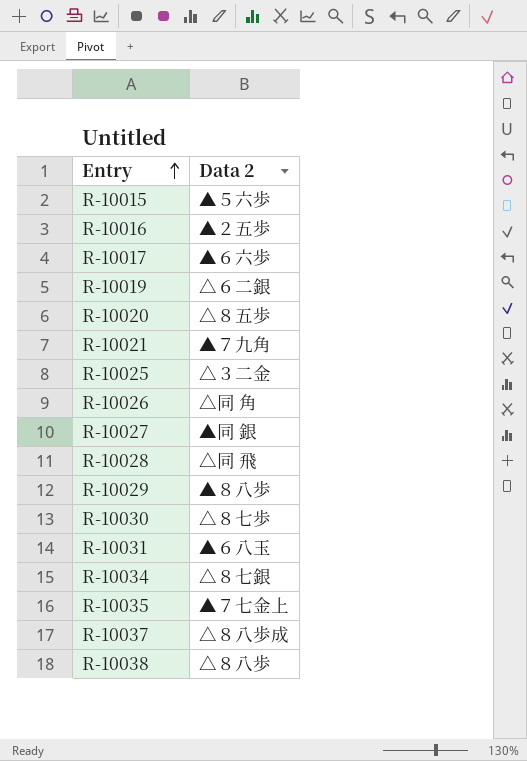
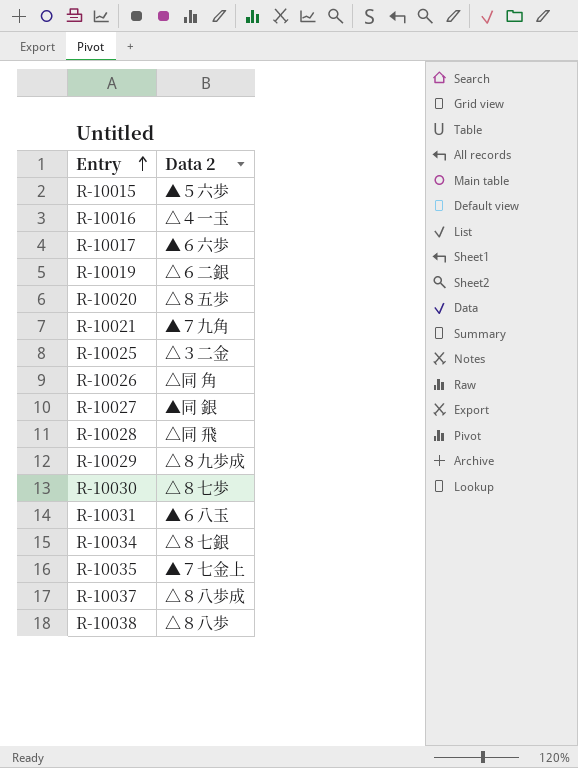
R-10016 | Data 2: ▲２五歩 -> △４一玉
R-10029 | Data 2: ▲８八歩 -> △８九歩成

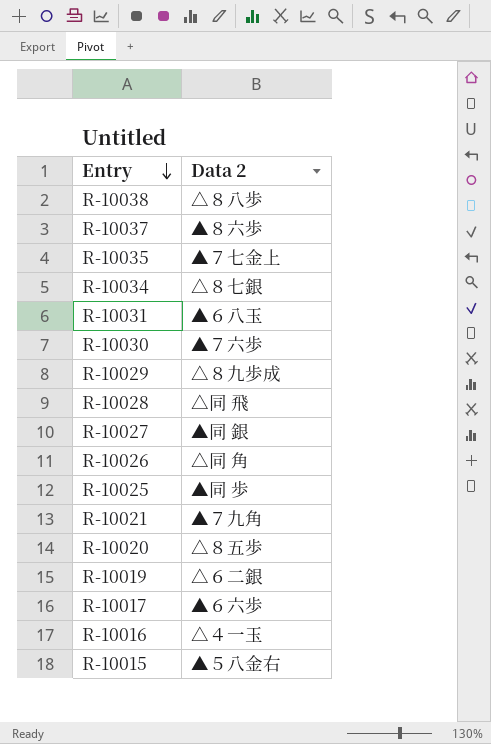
row order: Entry ascending -> Entry descending
R-10037 | Data 2: △８八歩成 -> ▲８六歩
R-10030 | Data 2: △８七歩 -> ▲７六歩
R-10025 | Data 2: △３二金 -> ▲同 歩
R-10015 | Data 2: ▲５六歩 -> ▲５八金右

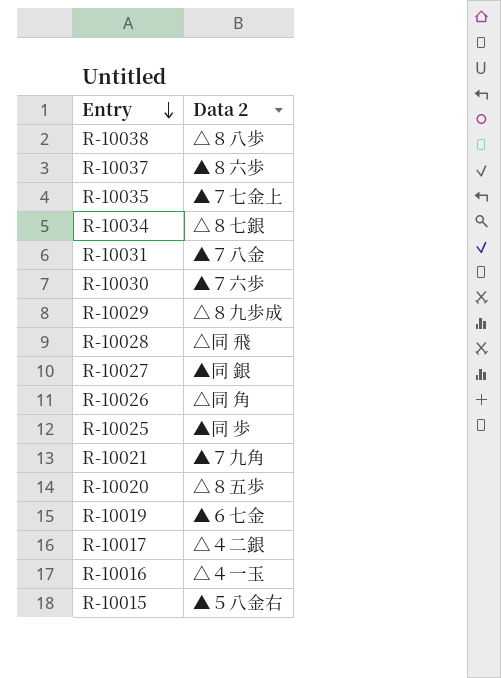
R-10031 | Data 2: ▲６八玉 -> ▲７八金
R-10019 | Data 2: △６二銀 -> ▲６七金
R-10017 | Data 2: ▲６六歩 -> △４二銀

